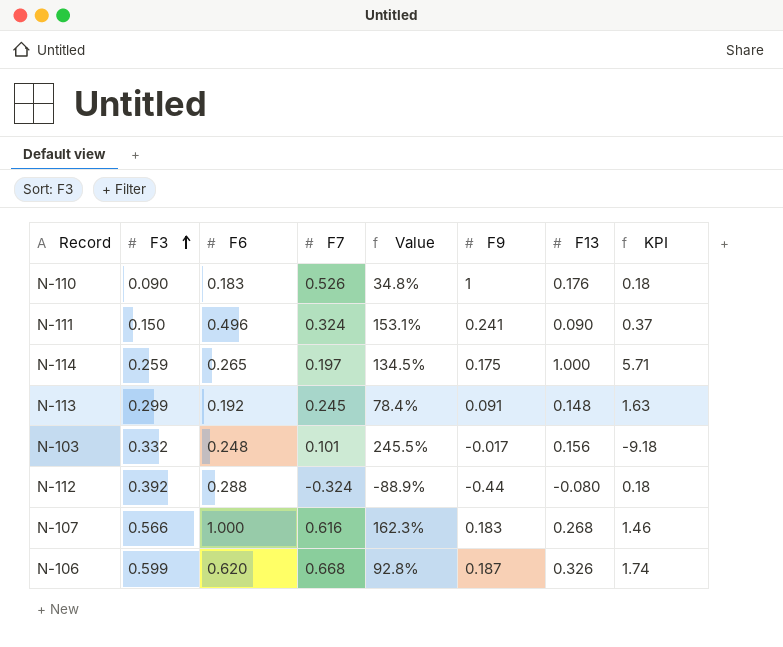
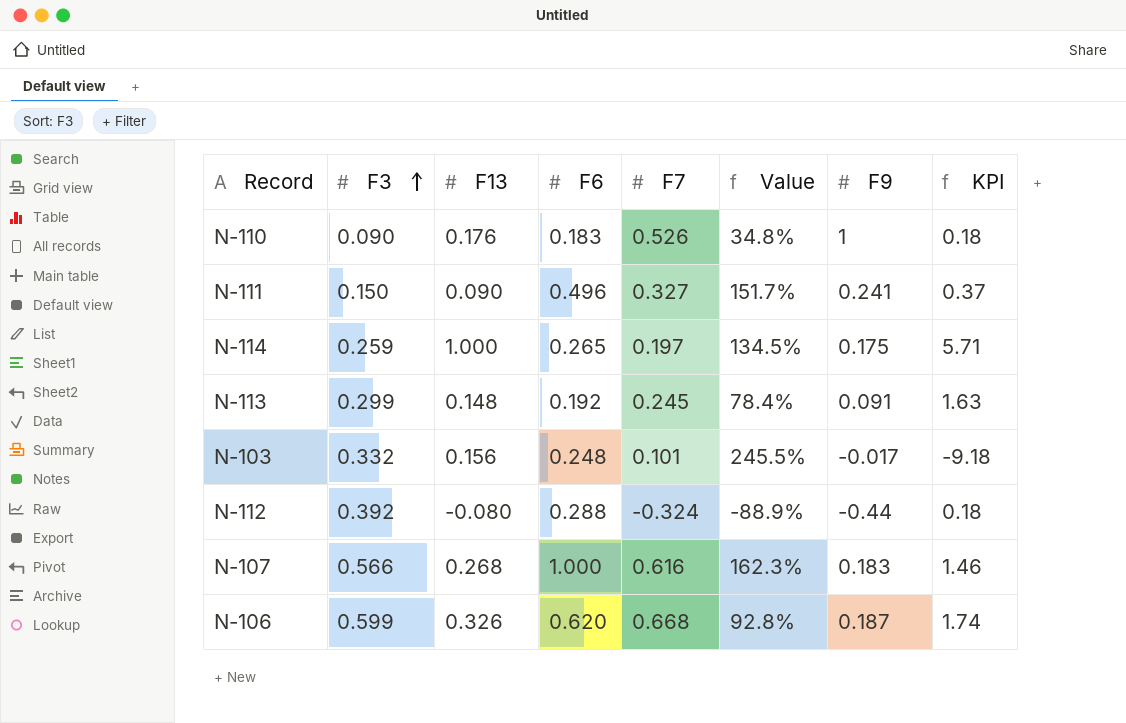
column F13 | position: 7 -> 3
N-111 | F7: 0.324 -> 0.327
N-111 | Value: 153.1% -> 151.7%

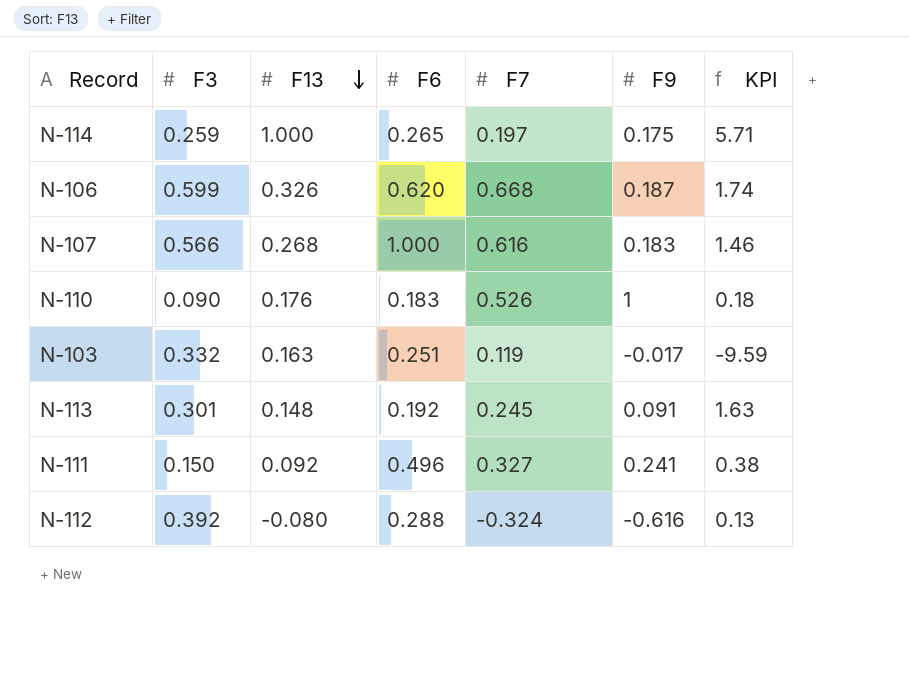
row order: F3 ascending -> F13 descending
column Value | formula: [F6] / [F7] -> none
N-103 | F13: 0.156 -> 0.163
N-103 | F6: 0.248 -> 0.251
N-103 | F7: 0.101 -> 0.119
N-103 | KPI: -9.18 -> -9.59
N-113 | F3: 0.299 -> 0.301
N-111 | F13: 0.090 -> 0.092
N-111 | KPI: 0.37 -> 0.38
N-112 | F9: -0.44 -> -0.616
N-112 | KPI: 0.18 -> 0.13

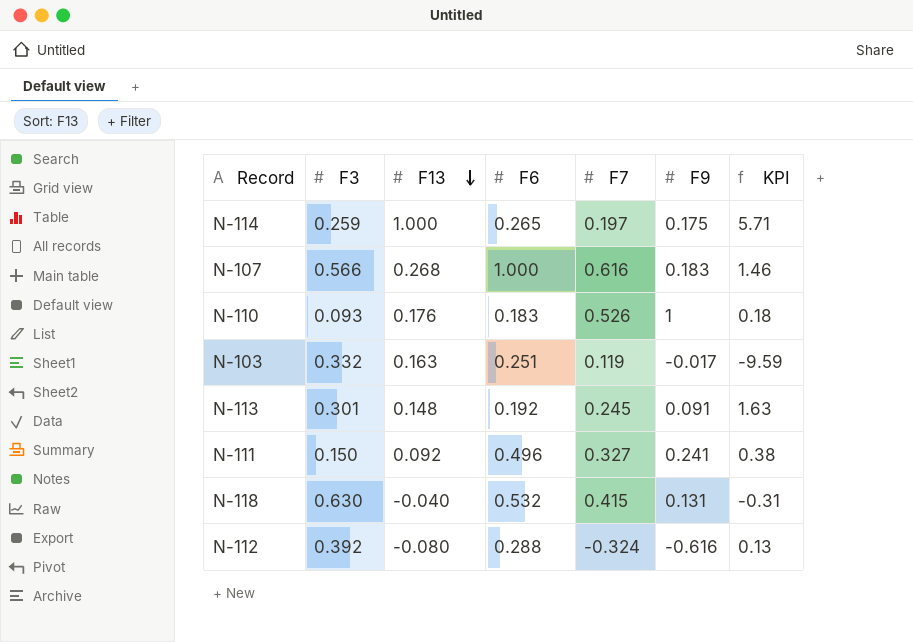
row N-106: 0.599 | 0.326 | 0.620 | 0.668 | 0.187 | 1.74 -> none
N-110 | F3: 0.090 -> 0.093
row N-118: none -> 0.630 | -0.040 | 0.532 | 0.415 | 0.131 | -0.31

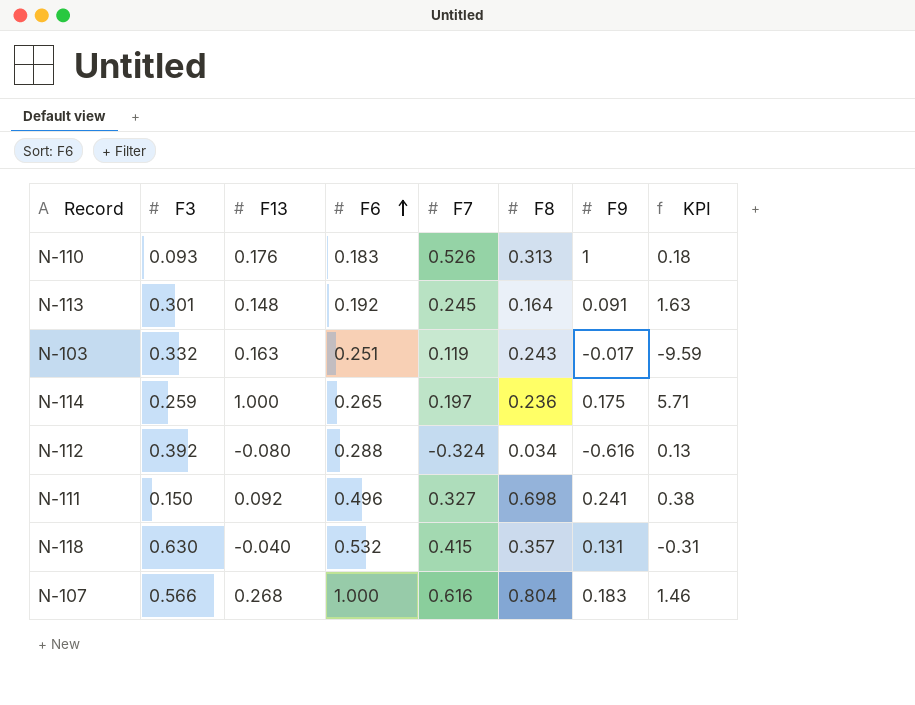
row order: F13 descending -> F6 ascending
column F8 | position: none -> 6

